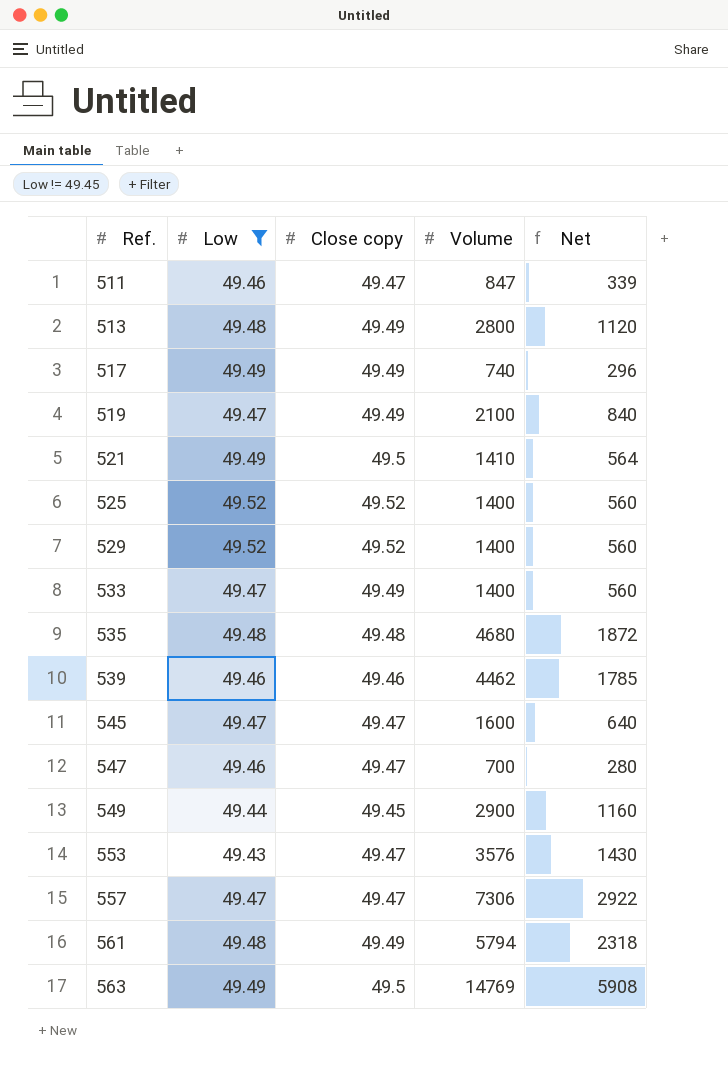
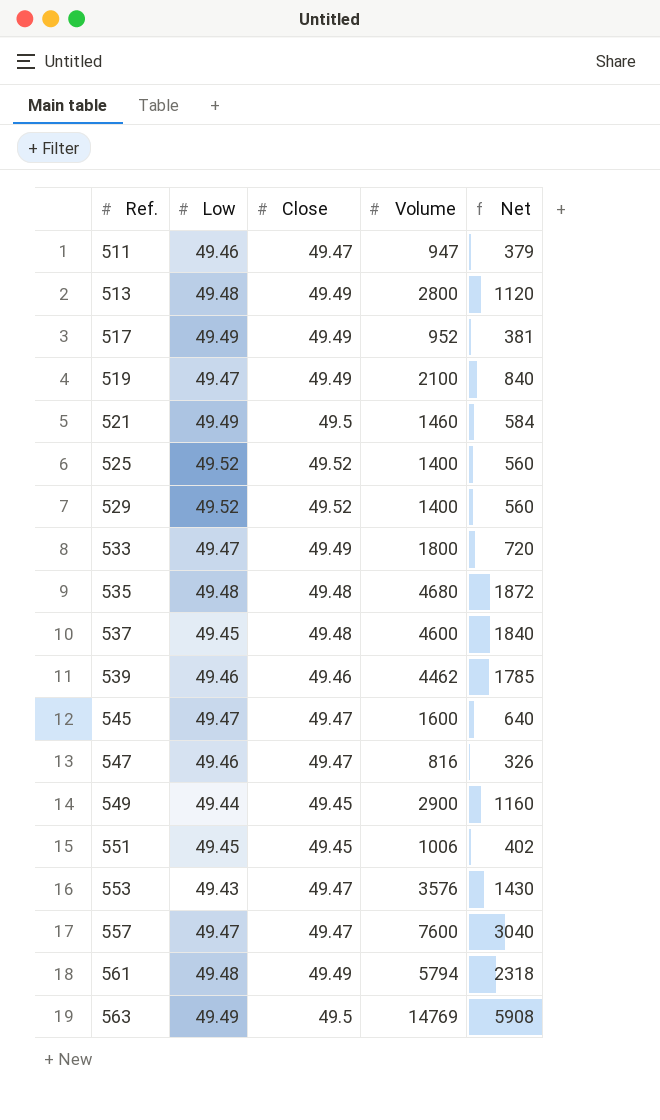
filter: Low != 49.45 -> none
column name: Close copy -> Close
511 | Volume: 847 -> 947
511 | Net: 339 -> 379
517 | Volume: 740 -> 952
517 | Net: 296 -> 381
521 | Volume: 1410 -> 1460
521 | Net: 564 -> 584
533 | Volume: 1400 -> 1800
533 | Net: 560 -> 720
547 | Volume: 700 -> 816
547 | Net: 280 -> 326
557 | Volume: 7306 -> 7600
557 | Net: 2922 -> 3040

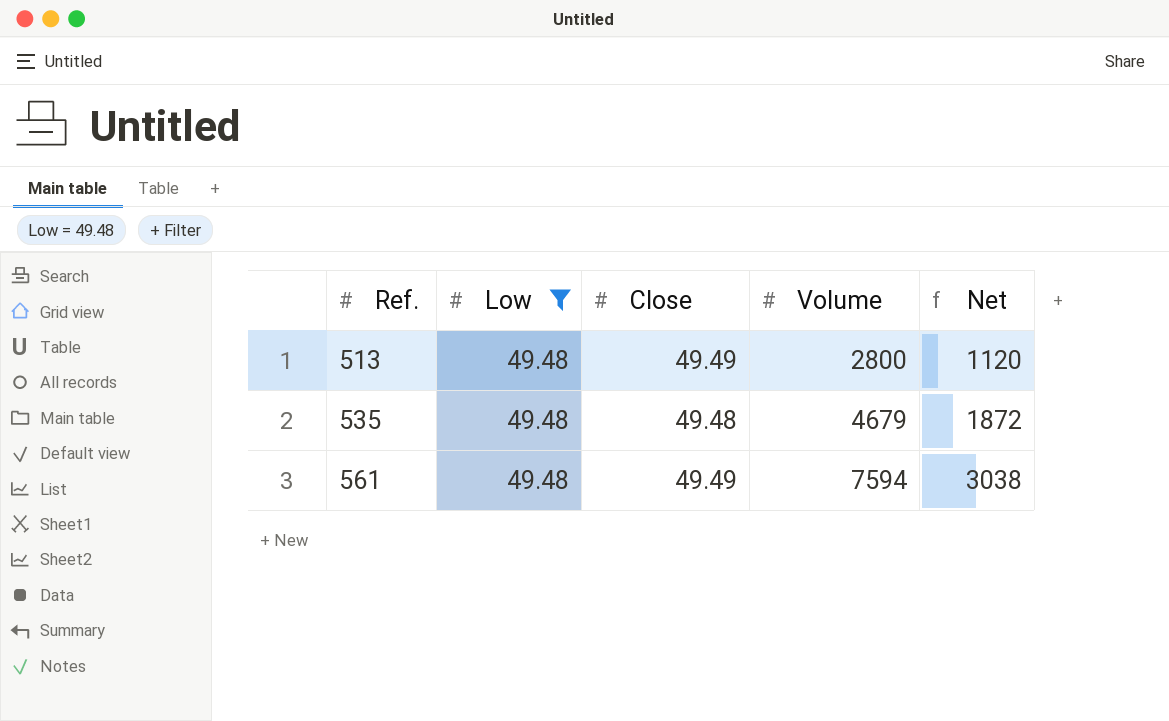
filter: none -> Low = 49.48
535 | Volume: 4680 -> 4679
561 | Volume: 5794 -> 7594
561 | Net: 2318 -> 3038

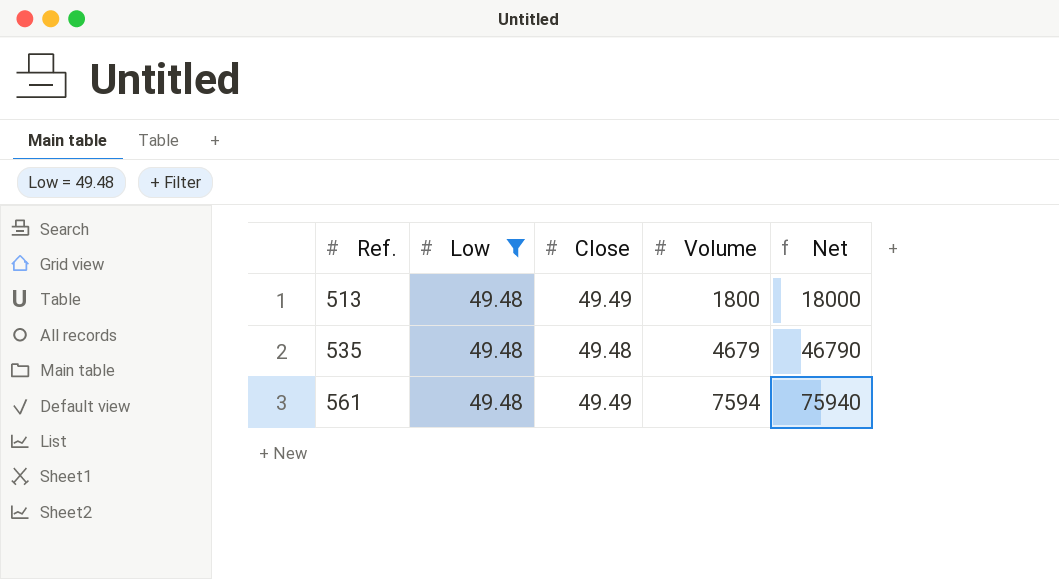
column Net | formula: [Volume] * 0.4 -> [Volume] * 10
513 | Volume: 2800 -> 1800

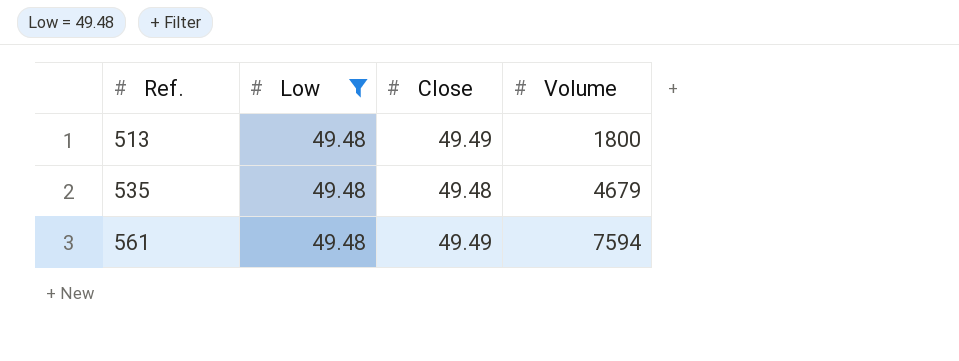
column Net | formula: [Volume] * 10 -> none

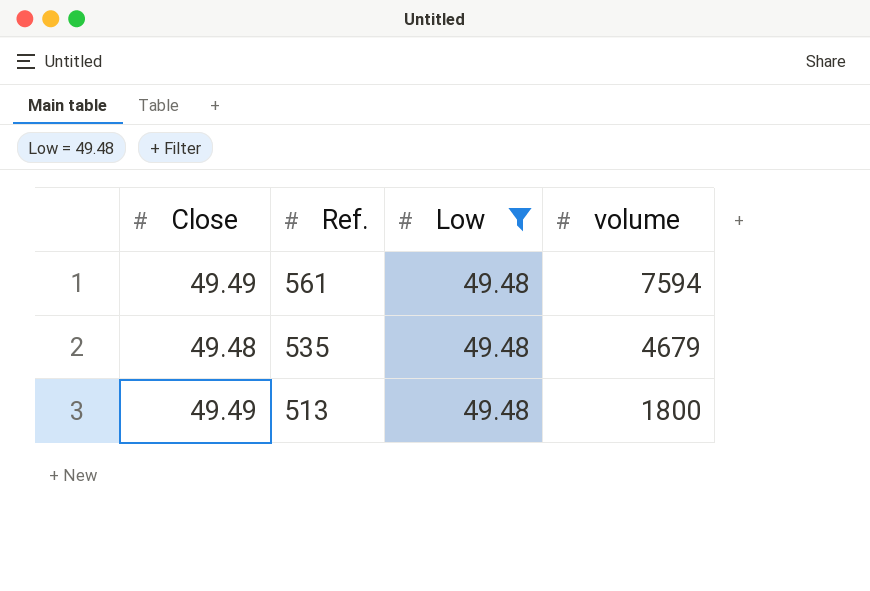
row order: Ref. ascending -> Ref. descending
column Close | position: 3 -> 1
column name: Volume -> volume

